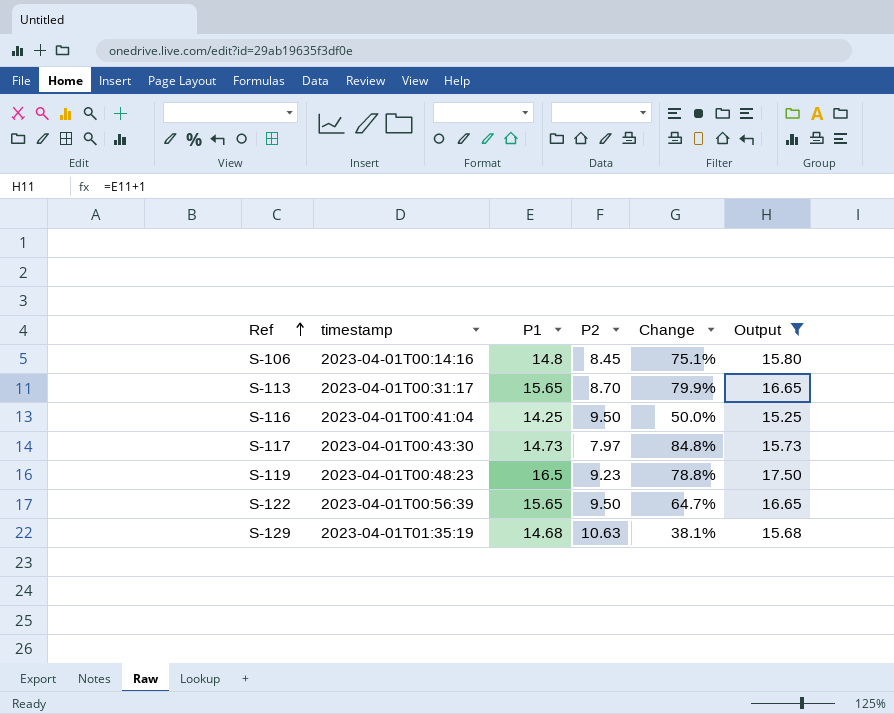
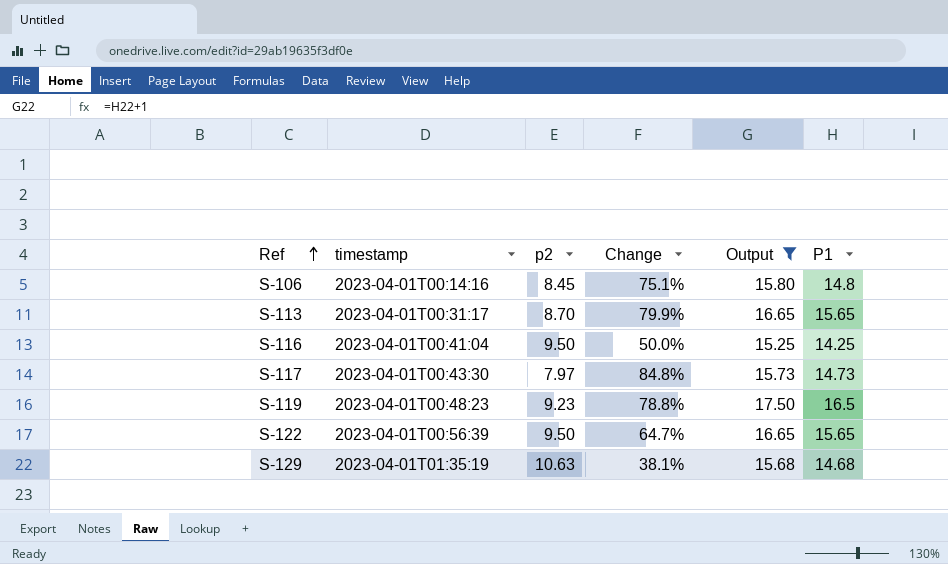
column name: P2 -> p2
column P1 | position: 3 -> 6

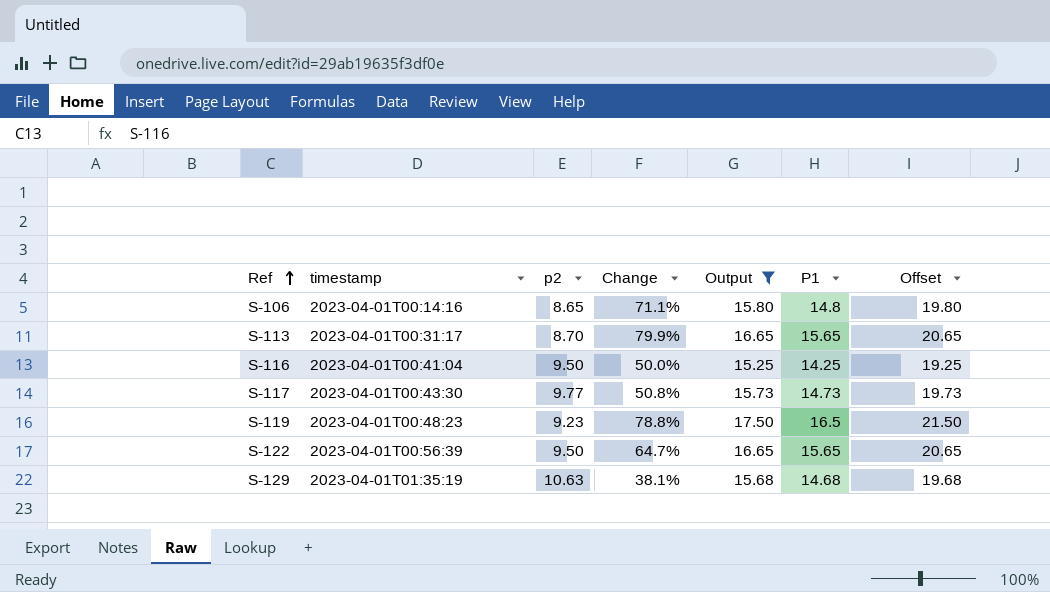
column Offset | formula: none -> [P1] + 5
S-106 | p2: 8.45 -> 8.65
S-106 | Change: 75.1% -> 71.1%
S-117 | p2: 7.97 -> 9.77
S-117 | Change: 84.8% -> 50.8%

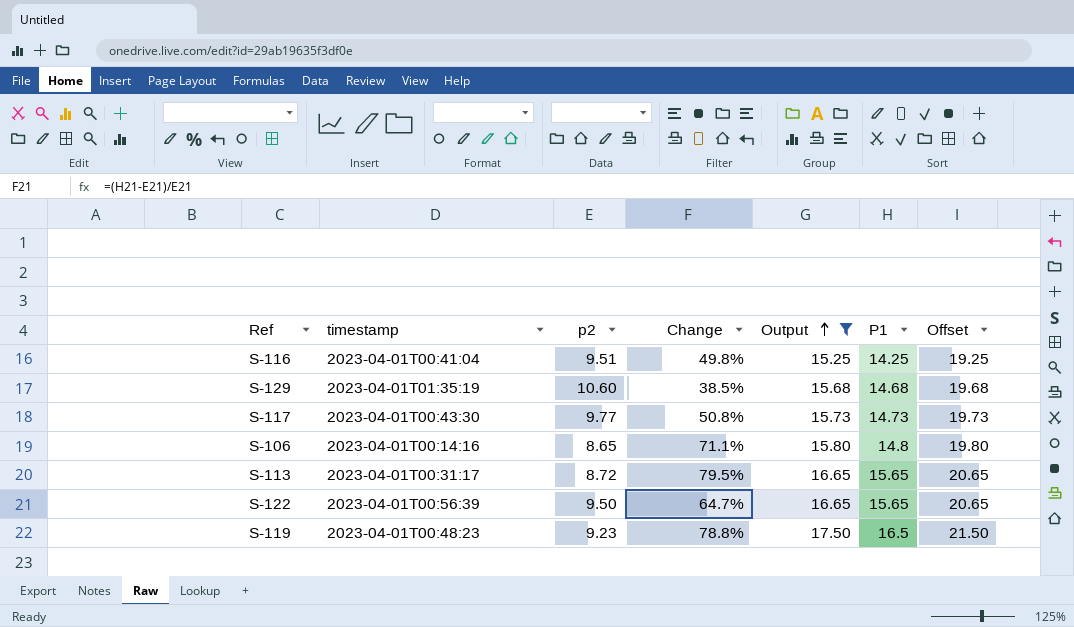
row order: Ref ascending -> Output ascending
S-116 | p2: 9.50 -> 9.51
S-116 | Change: 50.0% -> 49.8%
S-129 | p2: 10.63 -> 10.60
S-129 | Change: 38.1% -> 38.5%
S-113 | p2: 8.70 -> 8.72
S-113 | Change: 79.9% -> 79.5%

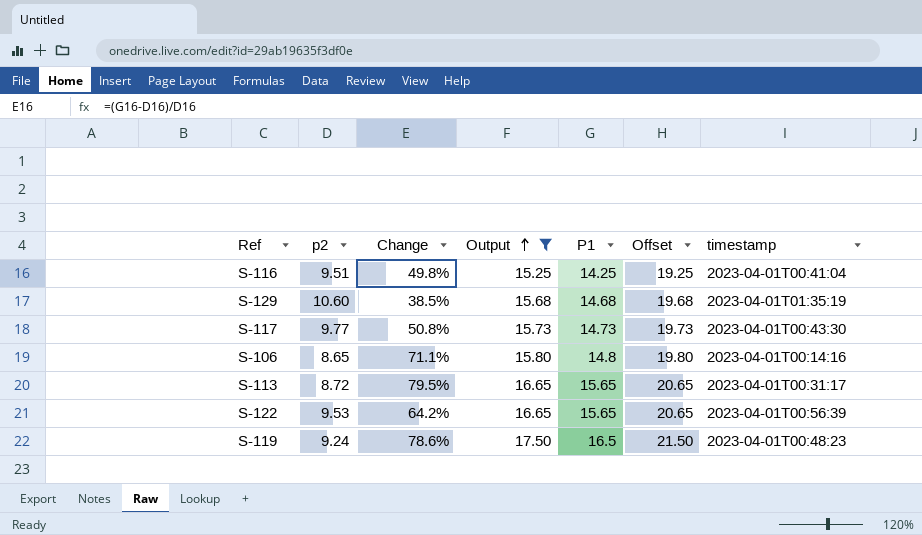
column timestamp | position: 2 -> 7
S-122 | p2: 9.50 -> 9.53
S-122 | Change: 64.7% -> 64.2%
S-119 | p2: 9.23 -> 9.24
S-119 | Change: 78.8% -> 78.6%

